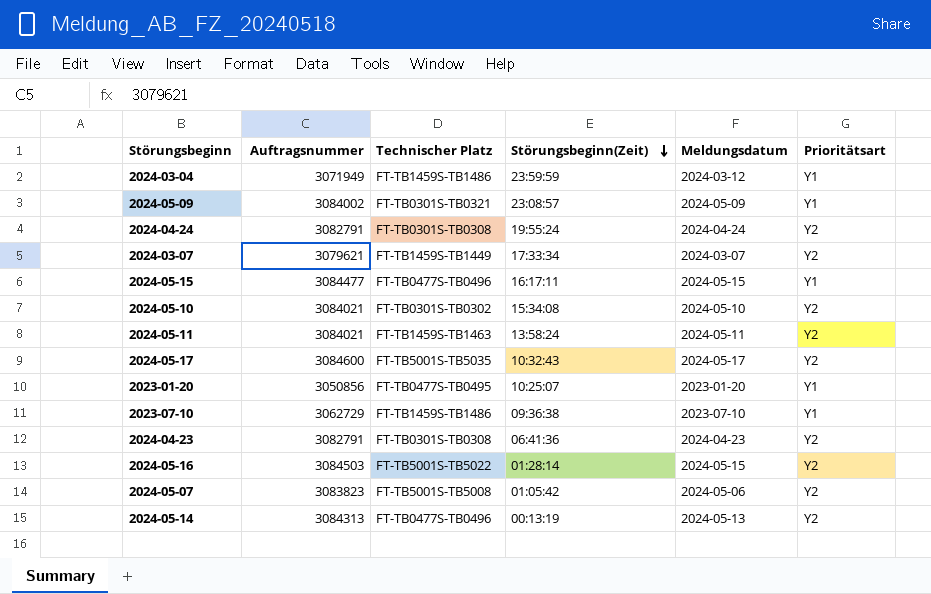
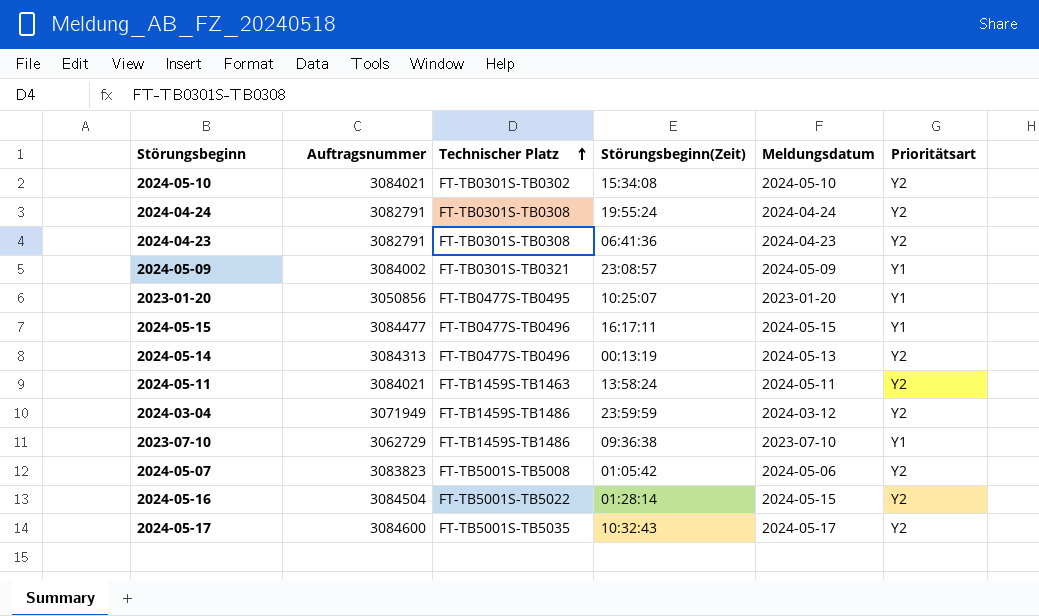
row order: Störungsbeginn(Zeit) descending -> Technischer Platz ascending
row 2024-03-07: 3079621 | FT-TB1459S-TB1449 | 17:33:34 | 2024-03-07 | Y2 -> none
2024-03-04 | Prioritätsart: Y1 -> Y2
2024-05-16 | Auftragsnummer: 3084503 -> 3084504

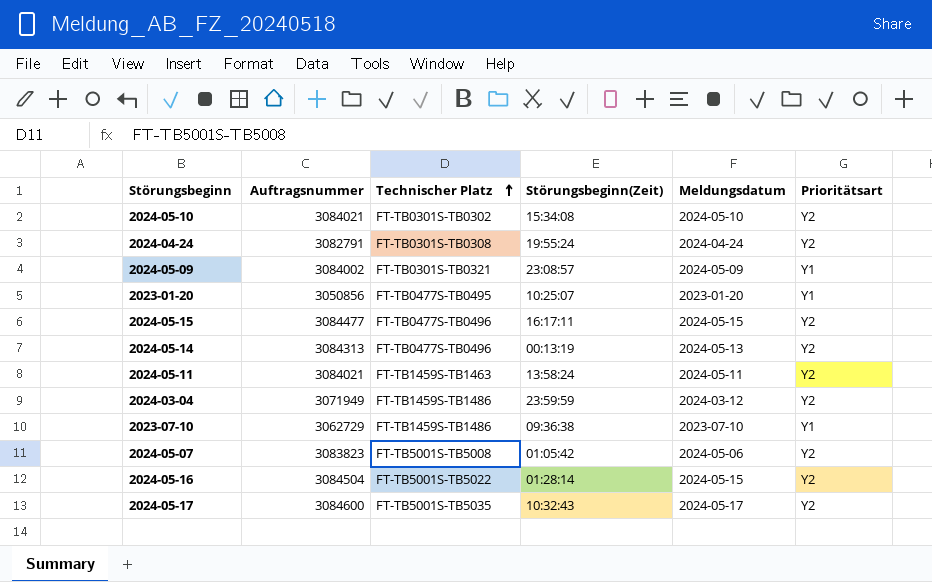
row 2024-04-23: 3082791 | FT-TB0301S-TB0308 | 06:41:36 | 2024-04-23 | Y2 -> none
2024-05-15 | Prioritätsart: Y1 -> Y2

